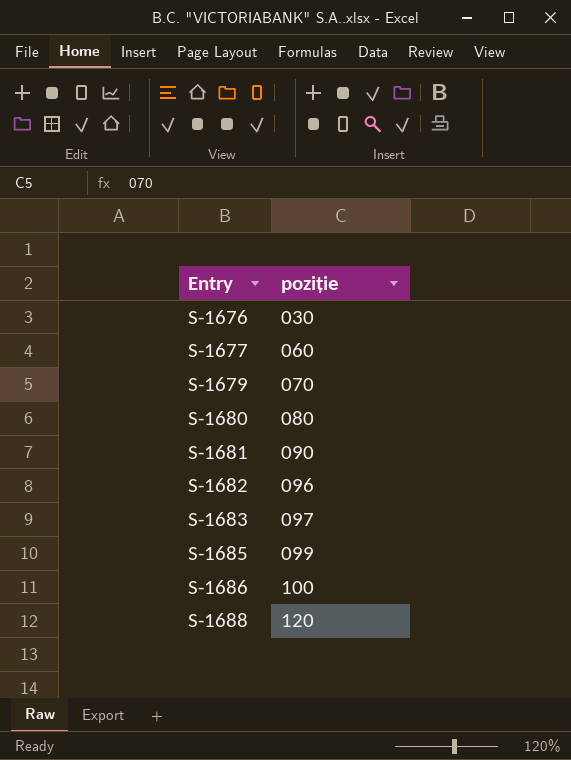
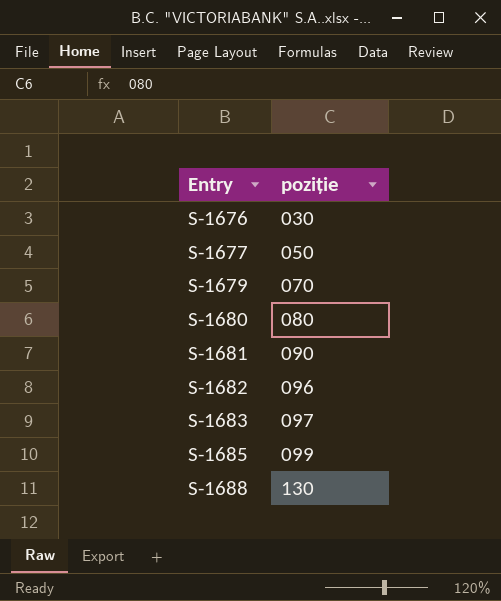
row S-1686: 100 -> none
S-1677 | poziție: 060 -> 050
S-1688 | poziție: 120 -> 130

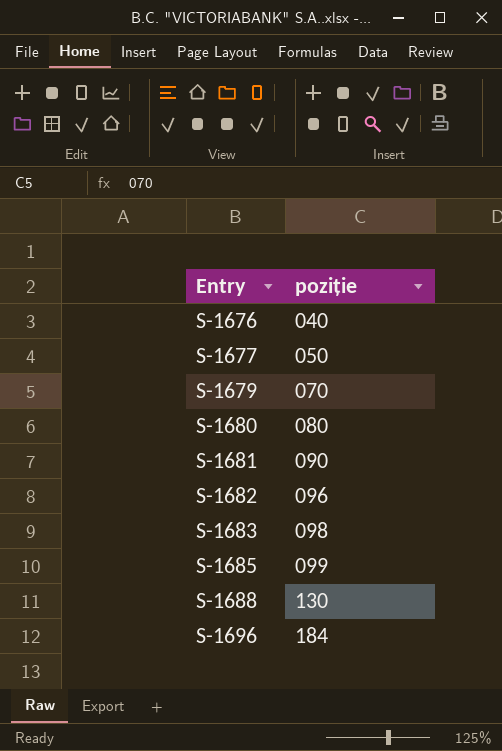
S-1676 | poziție: 030 -> 040
S-1683 | poziție: 097 -> 098
row S-1696: none -> 184

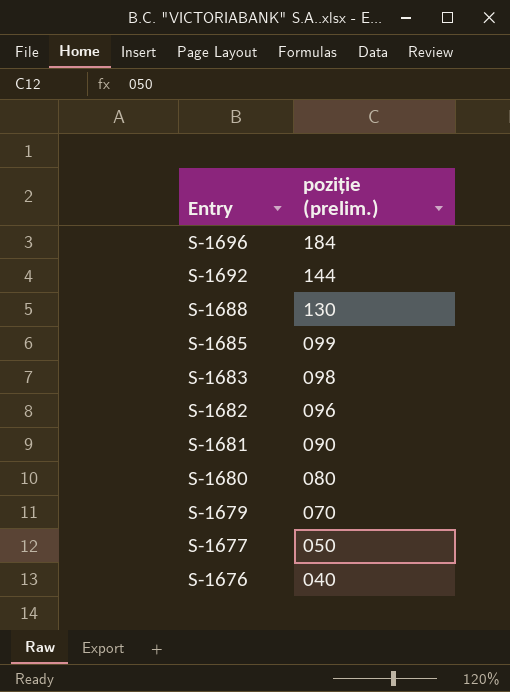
row order: Entry ascending -> Entry descending
column name: poziție -> poziție (prelim.)
row S-1692: none -> 144

